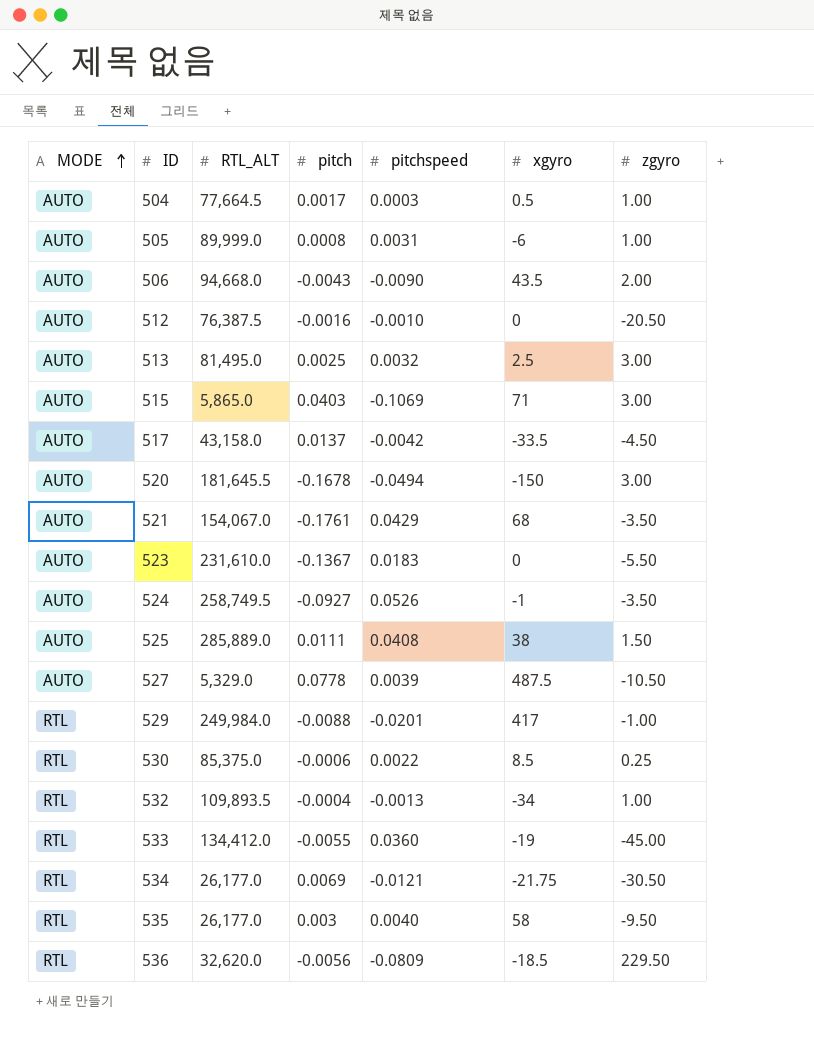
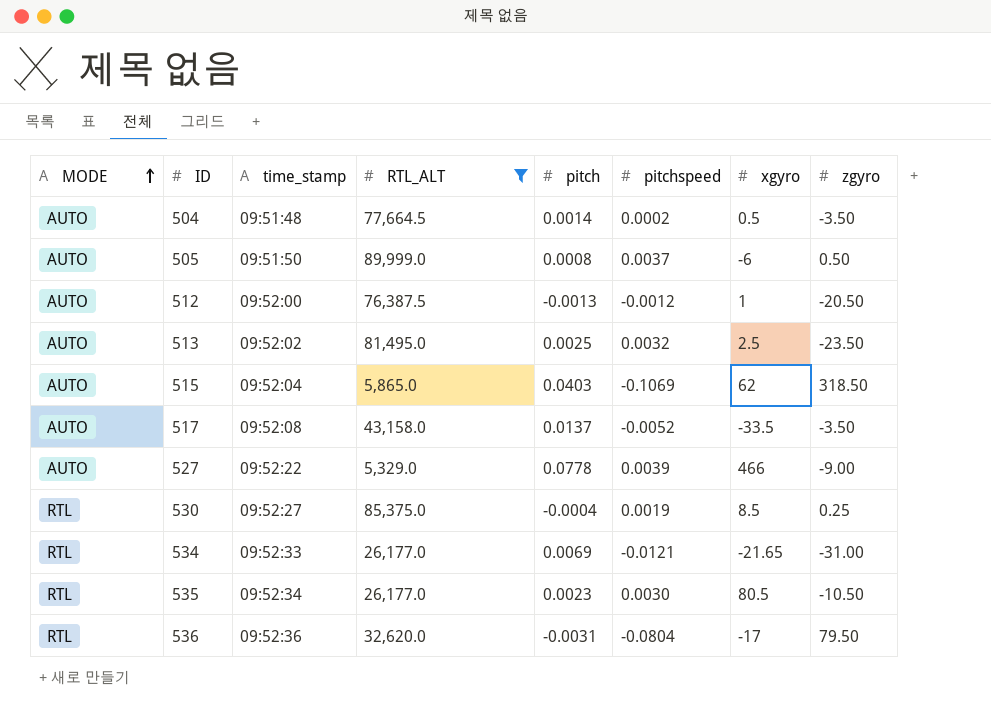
filter: none -> RTL_ALT <= 89,999.0
column time_stamp | position: none -> 3
504 | pitch: 0.0017 -> 0.0014
504 | pitchspeed: 0.0003 -> 0.0002
504 | zgyro: 1.00 -> -3.50
505 | pitchspeed: 0.0031 -> 0.0037
505 | zgyro: 1.00 -> 0.50
512 | pitch: -0.0016 -> -0.0013
512 | pitchspeed: -0.0010 -> -0.0012
512 | xgyro: 0 -> 1
513 | zgyro: 3.00 -> -23.50
515 | xgyro: 71 -> 62
515 | zgyro: 3.00 -> 318.50
517 | pitchspeed: -0.0042 -> -0.0052
517 | zgyro: -4.50 -> -3.50
527 | xgyro: 487.5 -> 466
527 | zgyro: -10.50 -> -9.00
530 | pitch: -0.0006 -> -0.0004
530 | pitchspeed: 0.0022 -> 0.0019
534 | xgyro: -21.75 -> -21.65
534 | zgyro: -30.50 -> -31.00
535 | pitch: 0.003 -> 0.0023
535 | pitchspeed: 0.0040 -> 0.0030
535 | xgyro: 58 -> 80.5
535 | zgyro: -9.50 -> -10.50
536 | pitch: -0.0056 -> -0.0031
536 | pitchspeed: -0.0809 -> -0.0804
536 | xgyro: -18.5 -> -17
536 | zgyro: 229.50 -> 79.50

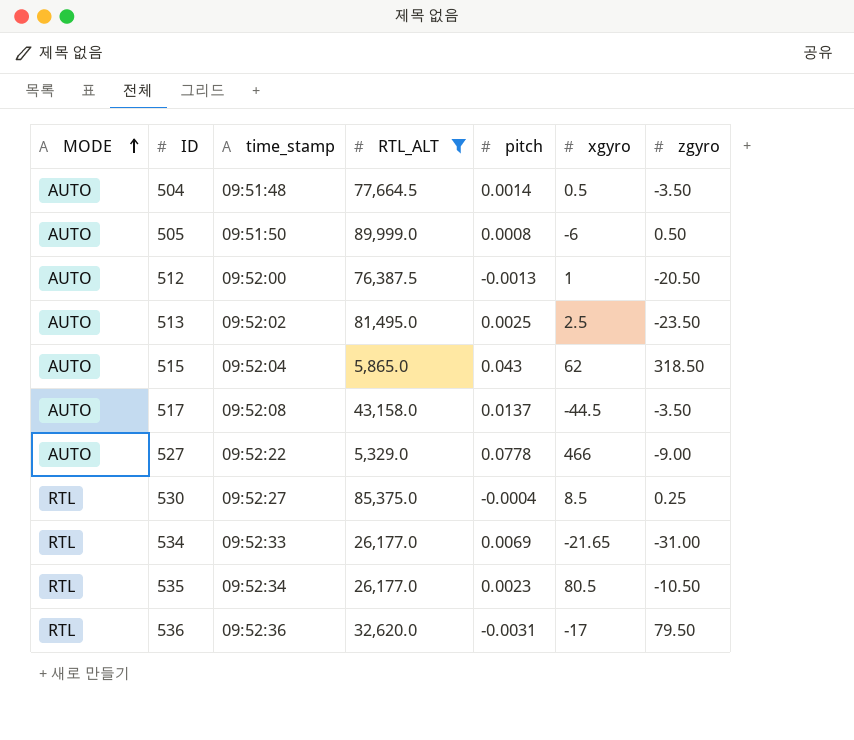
column pitchspeed | position: 6 -> none
515 | pitch: 0.0403 -> 0.043
517 | xgyro: -33.5 -> -44.5

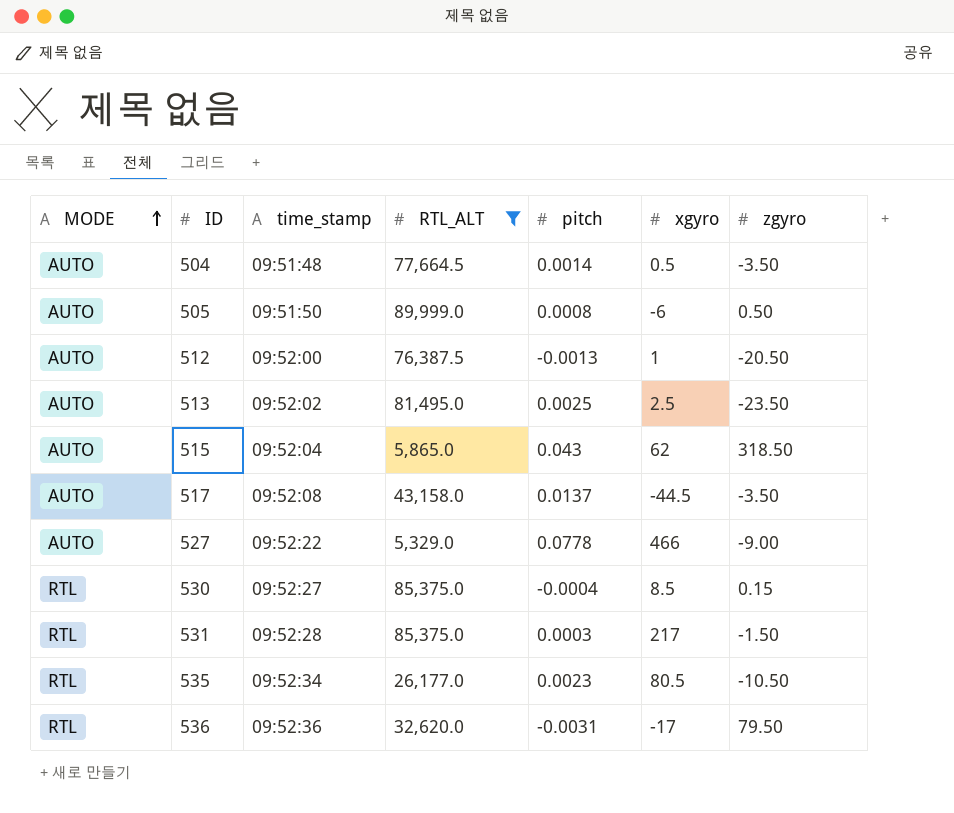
row 534: RTL | 09:52:33 | 26,177.0 | 0.0069 | -21.65 | -31.00 -> none
530 | zgyro: 0.25 -> 0.15
row 531: none -> RTL | 09:52:28 | 85,375.0 | 0.0003 | 217 | -1.50

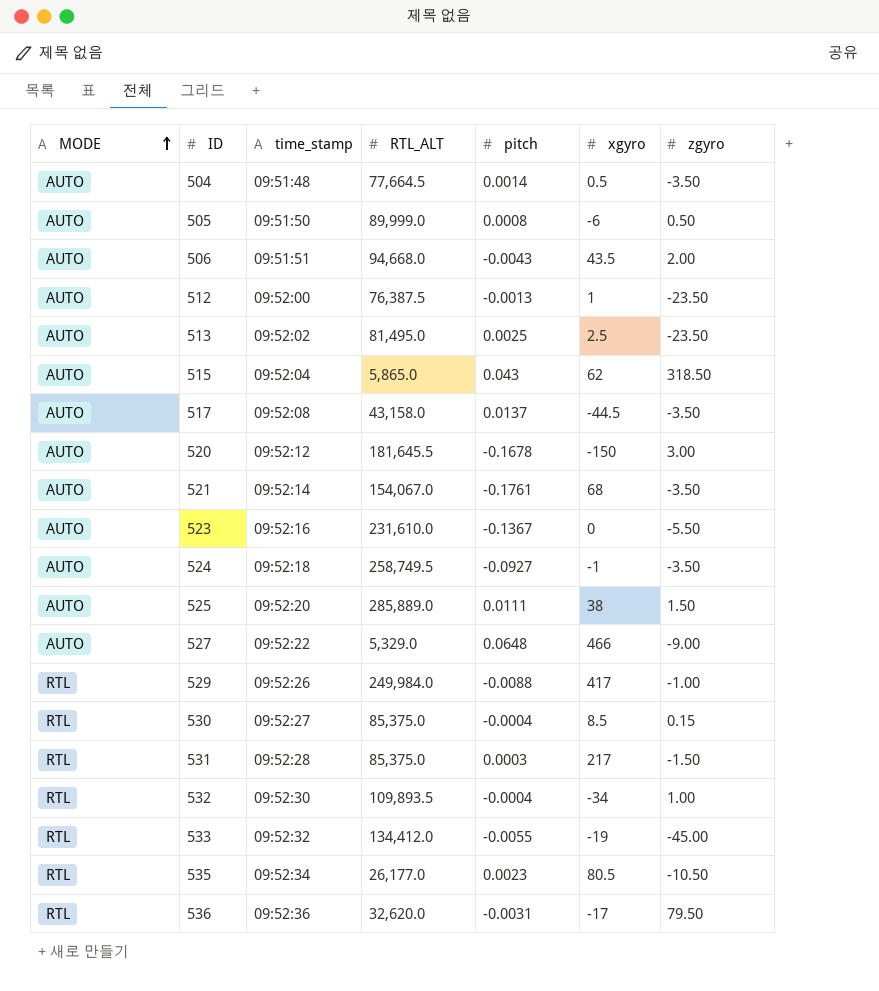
filter: RTL_ALT <= 89,999.0 -> none
512 | zgyro: -20.50 -> -23.50
527 | pitch: 0.0778 -> 0.0648

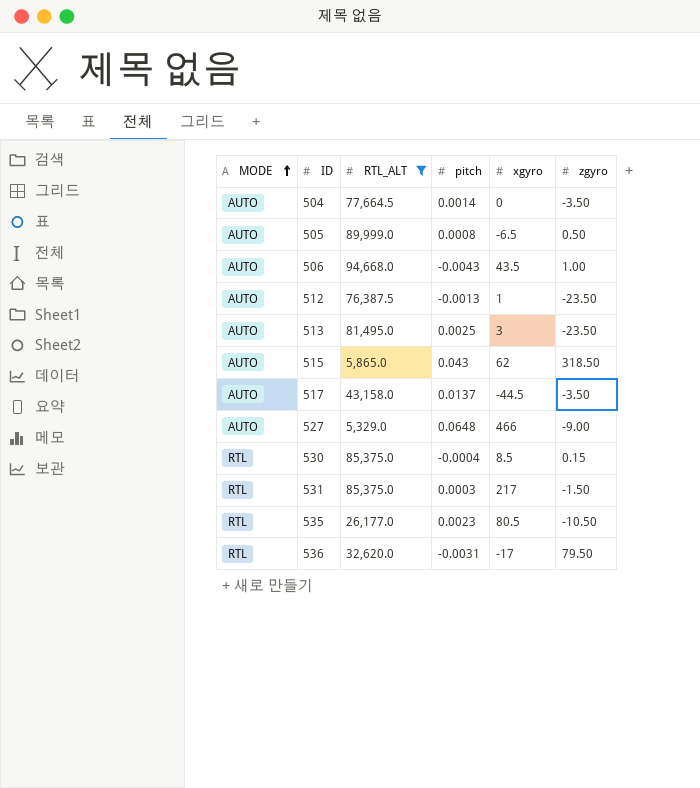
filter: none -> RTL_ALT <= 94,668.0
column time_stamp | position: 3 -> none
504 | xgyro: 0.5 -> 0
505 | xgyro: -6 -> -6.5
506 | zgyro: 2.00 -> 1.00
513 | xgyro: 2.5 -> 3

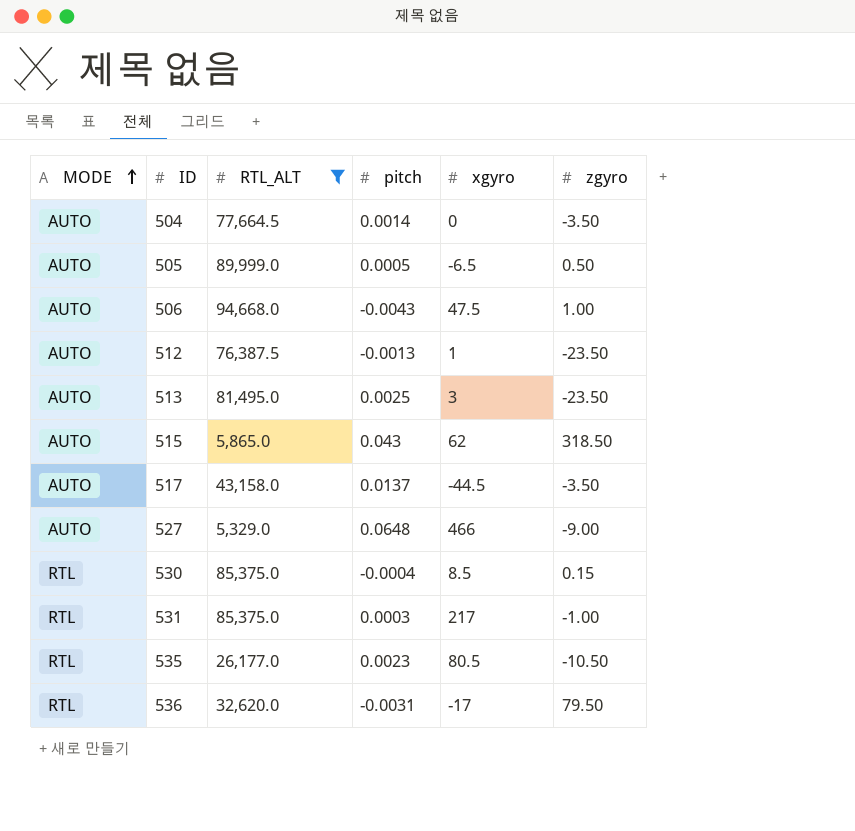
505 | pitch: 0.0008 -> 0.0005
506 | xgyro: 43.5 -> 47.5
531 | zgyro: -1.50 -> -1.00

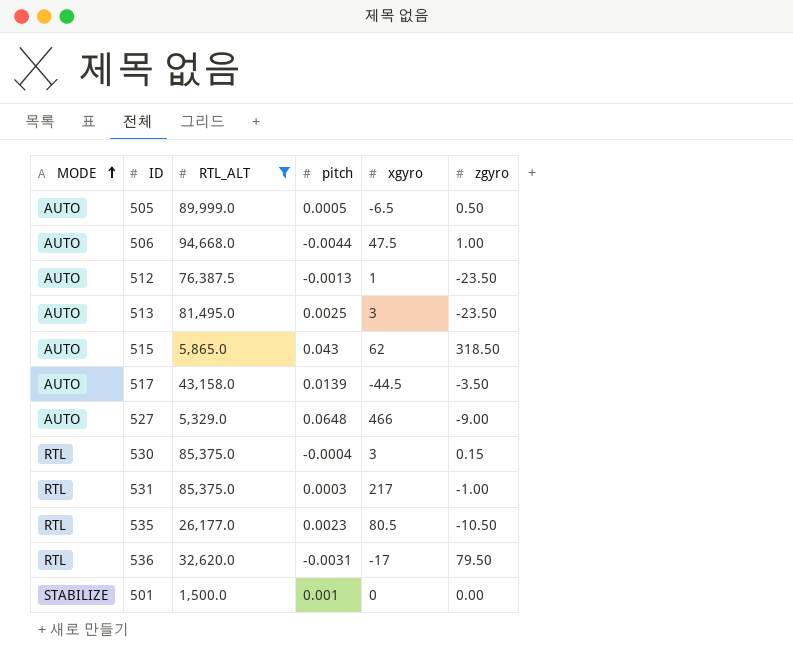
row 504: AUTO | 77,664.5 | 0.0014 | 0 | -3.50 -> none
506 | pitch: -0.0043 -> -0.0044
517 | pitch: 0.0137 -> 0.0139
530 | xgyro: 8.5 -> 3
row 501: none -> STABILIZE | 1,500.0 | 0.001 | 0 | 0.00

